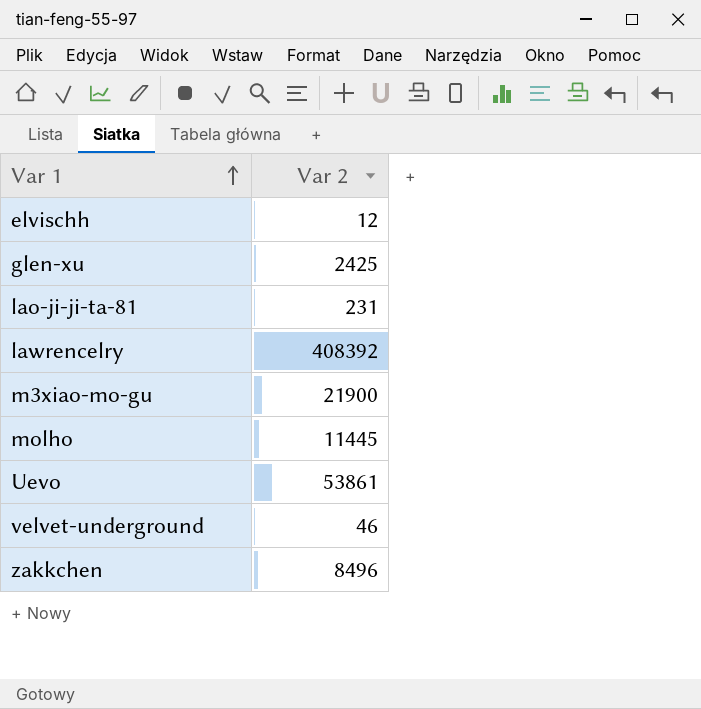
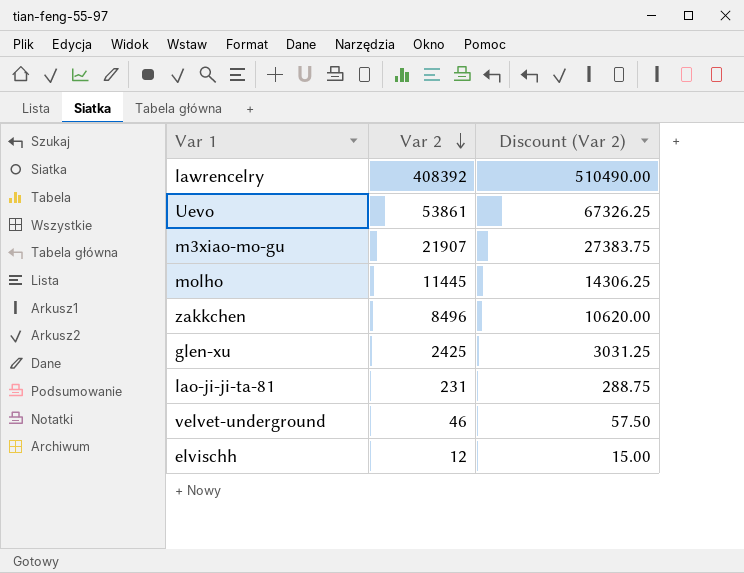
row order: Var 1 ascending -> Var 2 descending
column Discount (Var 2) | formula: none -> [Var 2] * 1.25
m3xiao-mo-gu | Var 2: 21900 -> 21907

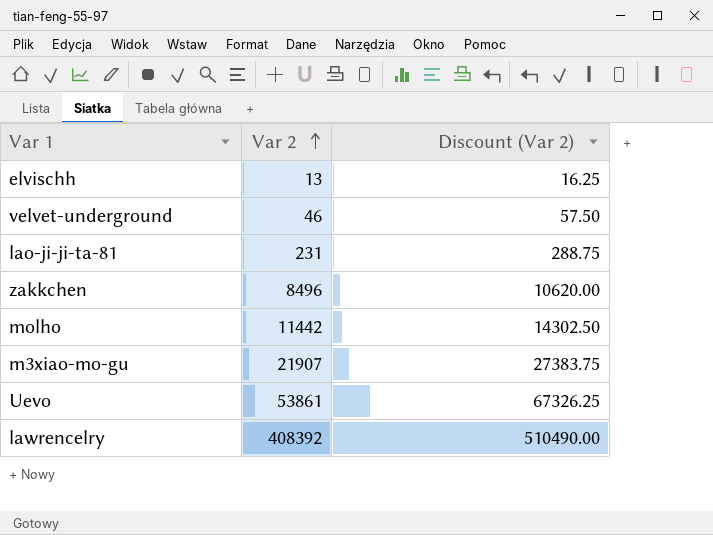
row order: Var 2 descending -> Var 2 ascending
row glen-xu: 2425 | 3031.25 -> none
elvischh | Var 2: 12 -> 13
elvischh | Discount (Var 2): 15.00 -> 16.25
molho | Var 2: 11445 -> 11442
molho | Discount (Var 2): 14306.25 -> 14302.50

